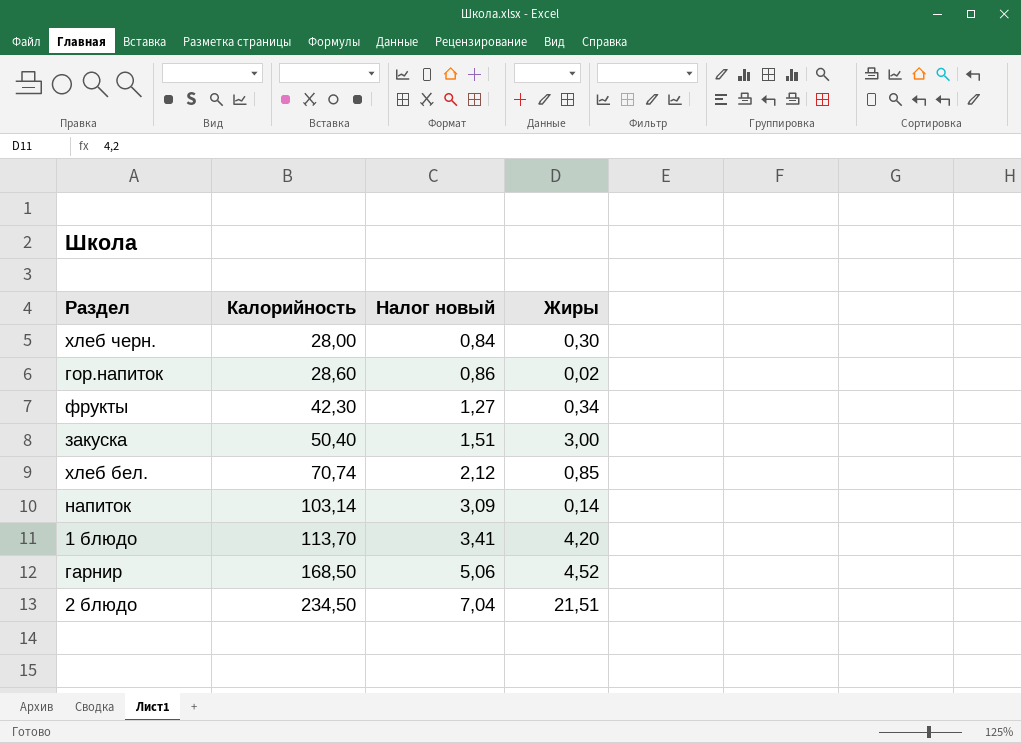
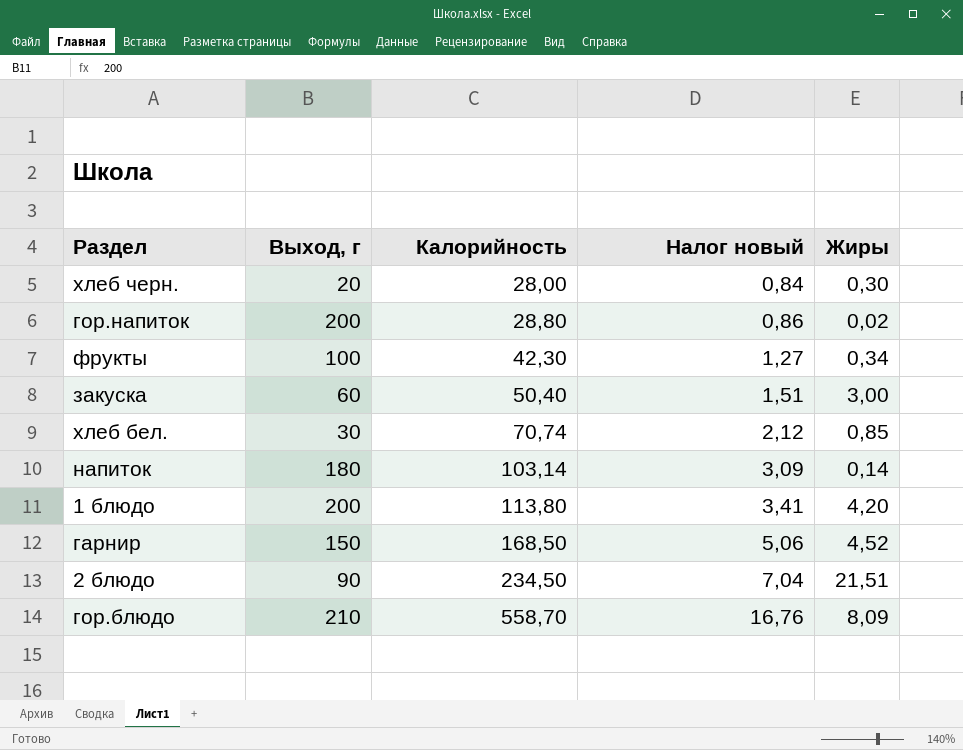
column Выход, г | position: none -> 2
гор.напиток | Калорийность: 28,60 -> 28,80
1 блюдо | Калорийность: 113,70 -> 113,80
row гор.блюдо: none -> 210 | 558,70 | 16,76 | 8,09

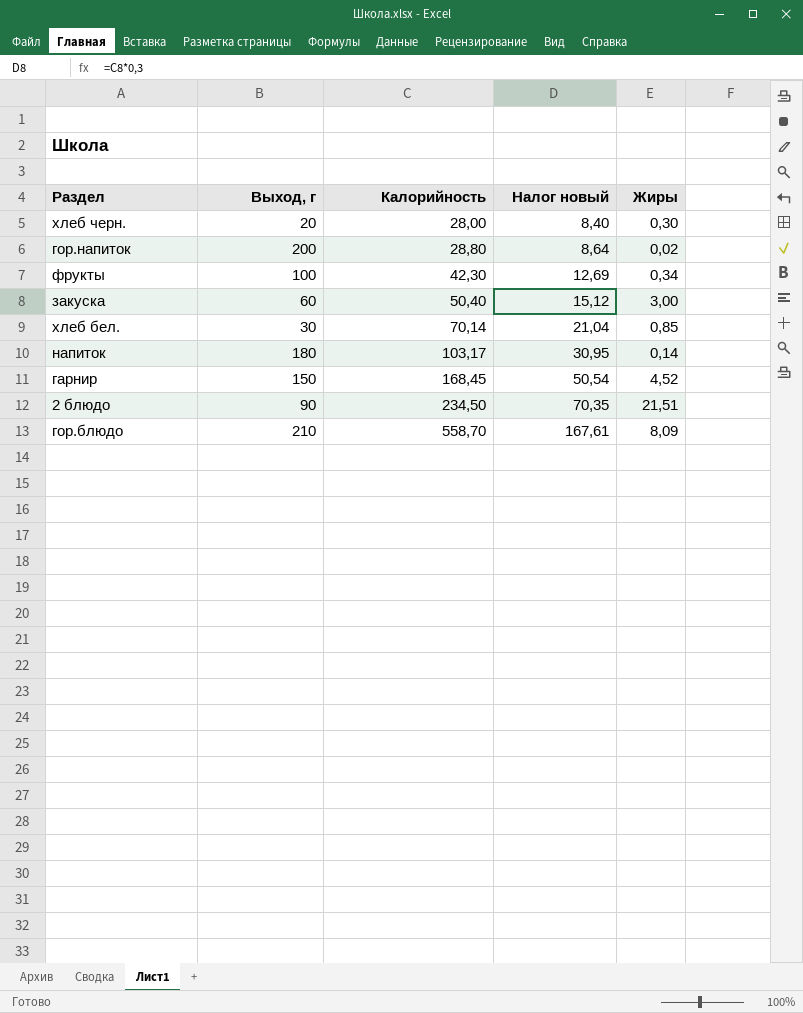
column Налог новый | formula: [Калорийность] * 0,03 -> [Калорийность] * 0,3
row 1 блюдо: 200 | 113,80 | 3,41 | 4,20 -> none
хлеб бел. | Калорийность: 70,74 -> 70,14
напиток | Калорийность: 103,14 -> 103,17
гарнир | Калорийность: 168,50 -> 168,45

